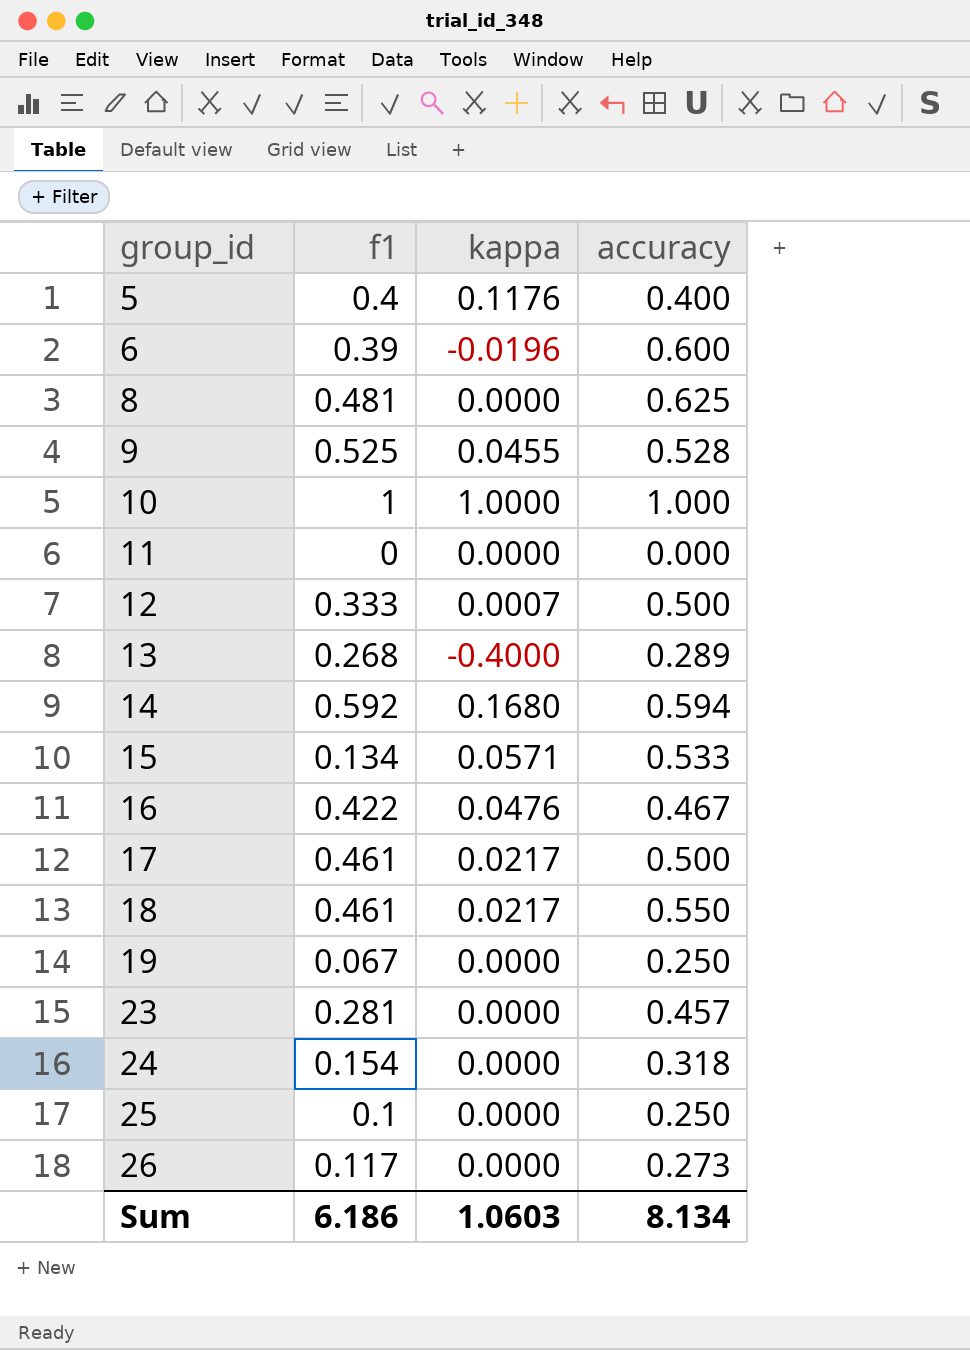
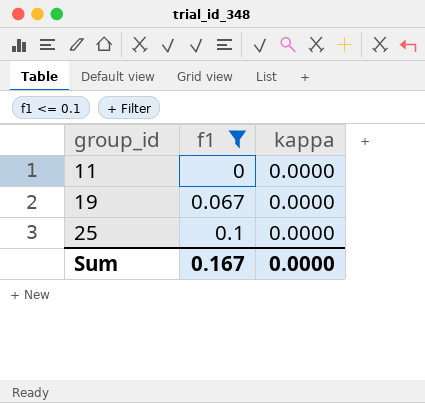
filter: none -> f1 <= 0.1
column accuracy | position: 4 -> none
Sum | f1: 6.186 -> 0.167
Sum | kappa: 1.0603 -> 0.0000

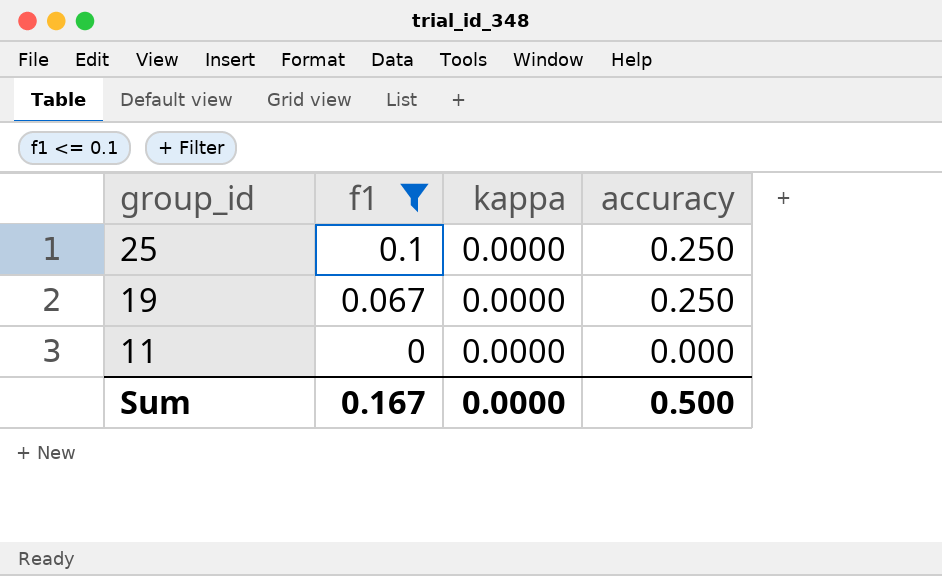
row order: group_id ascending -> group_id descending
column accuracy | position: none -> 4

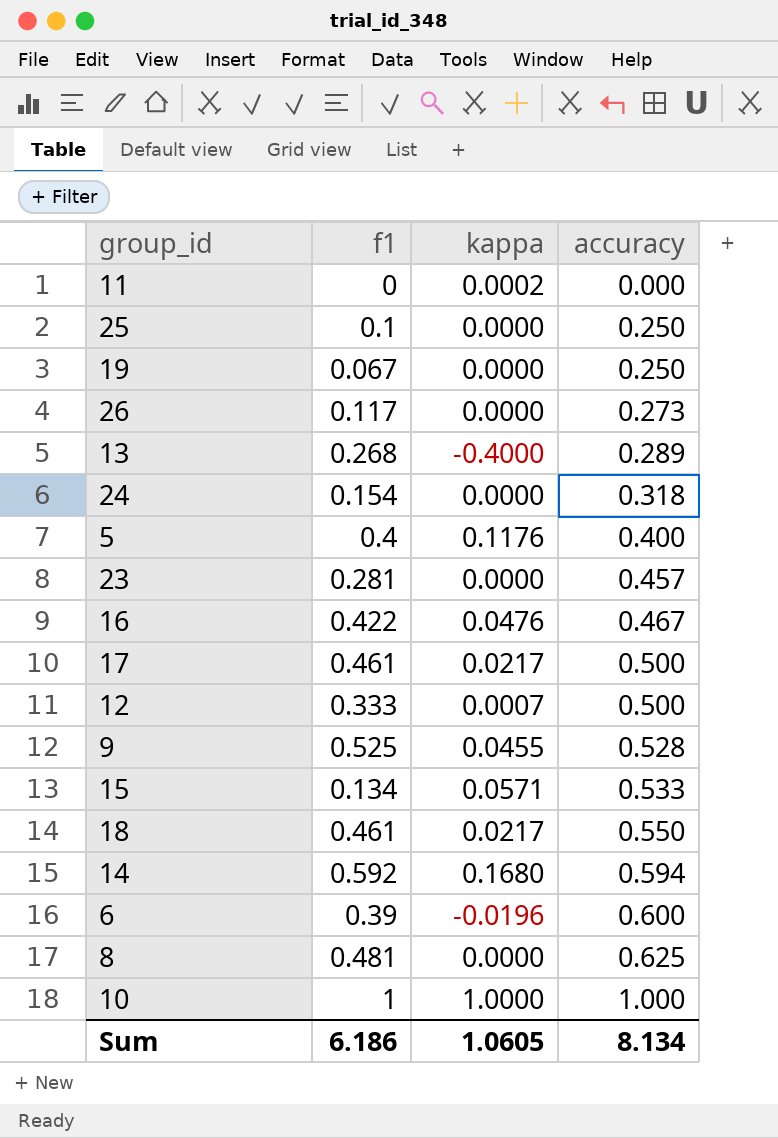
filter: f1 <= 0.1 -> none
row order: group_id descending -> accuracy ascending
11 | kappa: 0.0000 -> 0.0002
Sum | f1: 0.167 -> 6.186
Sum | kappa: 0.0000 -> 1.0605
Sum | accuracy: 0.500 -> 8.134

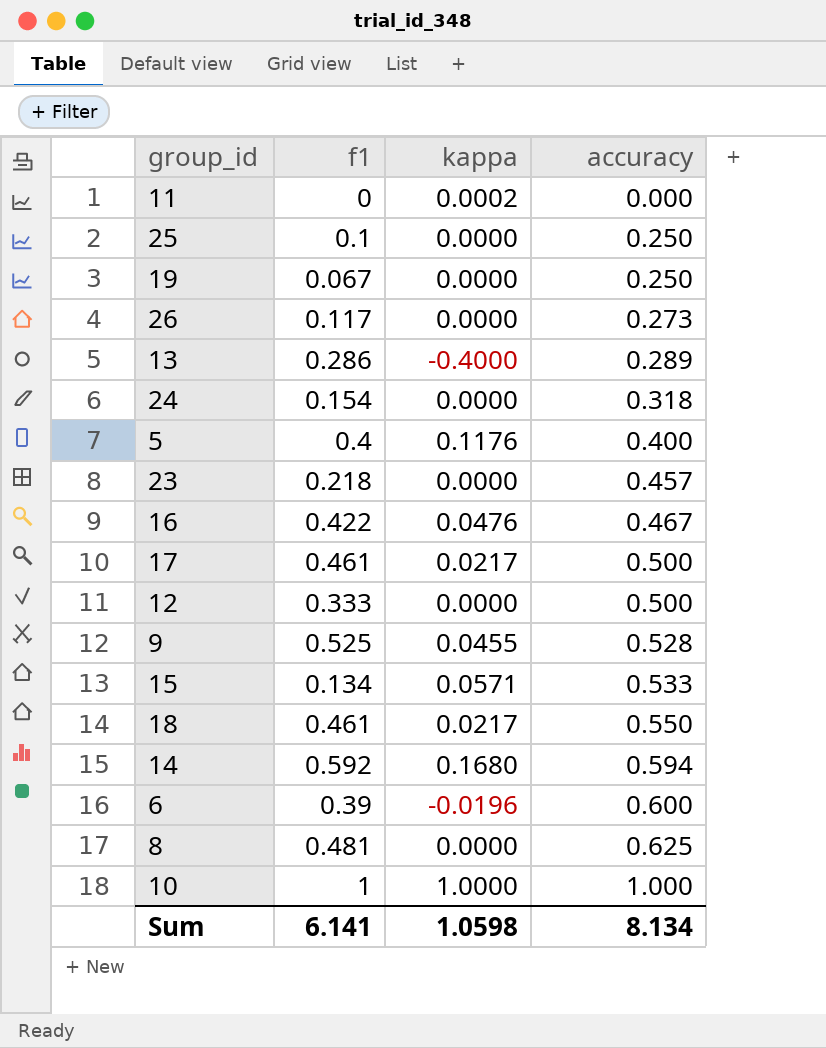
13 | f1: 0.268 -> 0.286
23 | f1: 0.281 -> 0.218
12 | kappa: 0.0007 -> 0.0000
Sum | f1: 6.186 -> 6.141
Sum | kappa: 1.0605 -> 1.0598

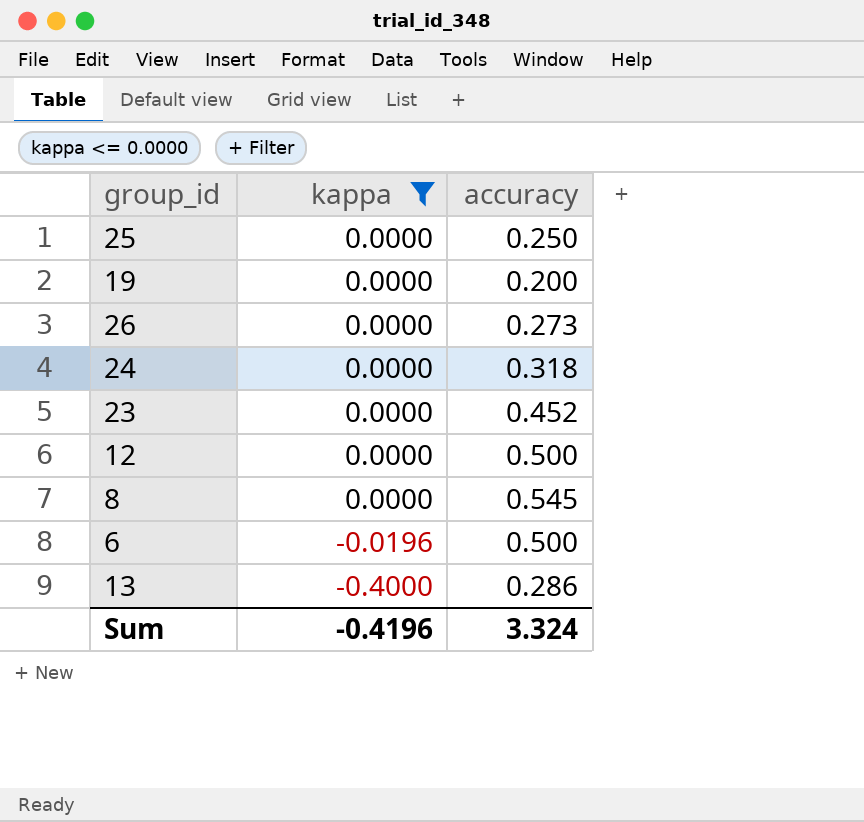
filter: none -> kappa <= 0.0000
row order: accuracy ascending -> kappa descending
column f1 | position: 2 -> none
19 | accuracy: 0.250 -> 0.200
23 | accuracy: 0.457 -> 0.452
8 | accuracy: 0.625 -> 0.545
6 | accuracy: 0.600 -> 0.500
13 | accuracy: 0.289 -> 0.286
Sum | kappa: 1.0598 -> -0.4196
Sum | accuracy: 8.134 -> 3.324

